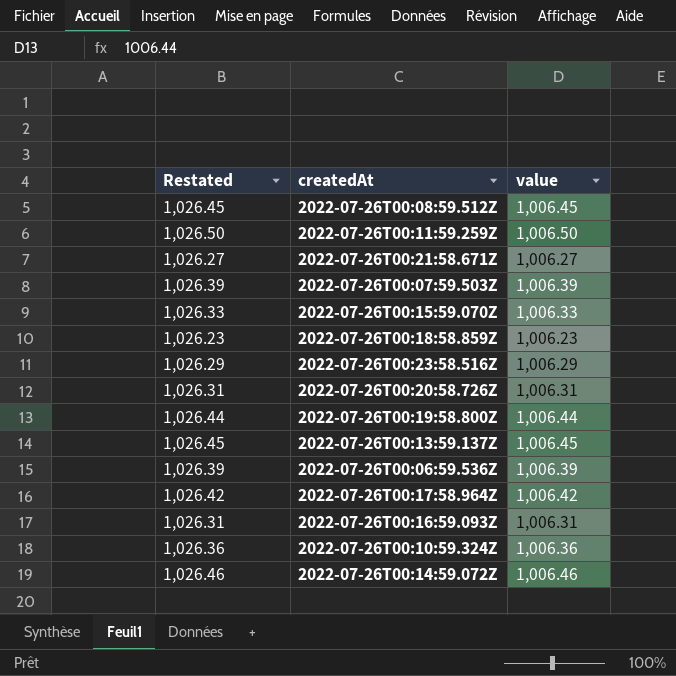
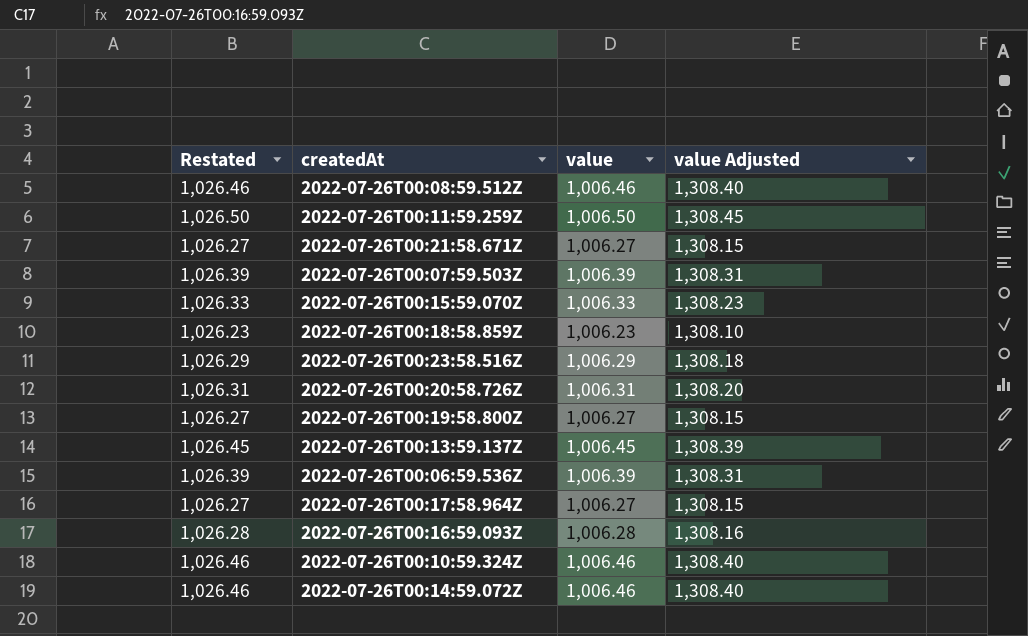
column value Adjusted | formula: none -> [value] * 1.3
2022-07-26T00:08:59.512Z | Restated: 1,026.45 -> 1,026.46
2022-07-26T00:08:59.512Z | value: 1,006.45 -> 1,006.46
2022-07-26T00:19:58.800Z | Restated: 1,026.44 -> 1,026.27
2022-07-26T00:19:58.800Z | value: 1,006.44 -> 1,006.27
2022-07-26T00:17:58.964Z | Restated: 1,026.42 -> 1,026.27
2022-07-26T00:17:58.964Z | value: 1,006.42 -> 1,006.27
2022-07-26T00:16:59.093Z | Restated: 1,026.31 -> 1,026.28
2022-07-26T00:16:59.093Z | value: 1,006.31 -> 1,006.28
2022-07-26T00:10:59.324Z | Restated: 1,026.36 -> 1,026.46
2022-07-26T00:10:59.324Z | value: 1,006.36 -> 1,006.46

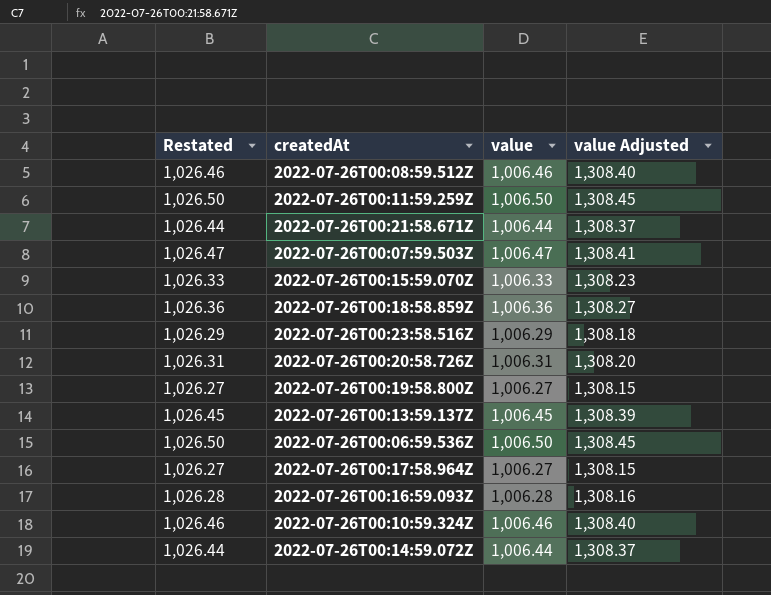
2022-07-26T00:21:58.671Z | Restated: 1,026.27 -> 1,026.44
2022-07-26T00:21:58.671Z | value: 1,006.27 -> 1,006.44
2022-07-26T00:21:58.671Z | value Adjusted: 1,308.15 -> 1,308.37
2022-07-26T00:07:59.503Z | Restated: 1,026.39 -> 1,026.47
2022-07-26T00:07:59.503Z | value: 1,006.39 -> 1,006.47
2022-07-26T00:07:59.503Z | value Adjusted: 1,308.31 -> 1,308.41
2022-07-26T00:18:58.859Z | Restated: 1,026.23 -> 1,026.36
2022-07-26T00:18:58.859Z | value: 1,006.23 -> 1,006.36
2022-07-26T00:18:58.859Z | value Adjusted: 1,308.10 -> 1,308.27
2022-07-26T00:06:59.536Z | Restated: 1,026.39 -> 1,026.50
2022-07-26T00:06:59.536Z | value: 1,006.39 -> 1,006.50
2022-07-26T00:06:59.536Z | value Adjusted: 1,308.31 -> 1,308.45
2022-07-26T00:14:59.072Z | Restated: 1,026.46 -> 1,026.44
2022-07-26T00:14:59.072Z | value: 1,006.46 -> 1,006.44
2022-07-26T00:14:59.072Z | value Adjusted: 1,308.40 -> 1,308.37

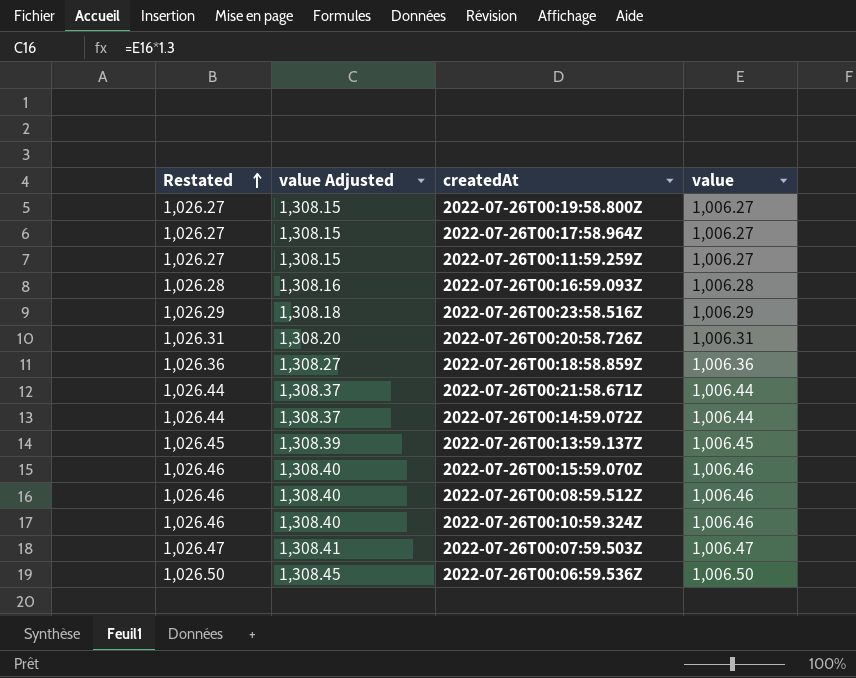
row order: none -> Restated ascending
column value Adjusted | position: 4 -> 2
2022-07-26T00:11:59.259Z | Restated: 1,026.50 -> 1,026.27
2022-07-26T00:11:59.259Z | value Adjusted: 1,308.45 -> 1,308.15
2022-07-26T00:11:59.259Z | value: 1,006.50 -> 1,006.27
2022-07-26T00:15:59.070Z | Restated: 1,026.33 -> 1,026.46
2022-07-26T00:15:59.070Z | value Adjusted: 1,308.23 -> 1,308.40
2022-07-26T00:15:59.070Z | value: 1,006.33 -> 1,006.46

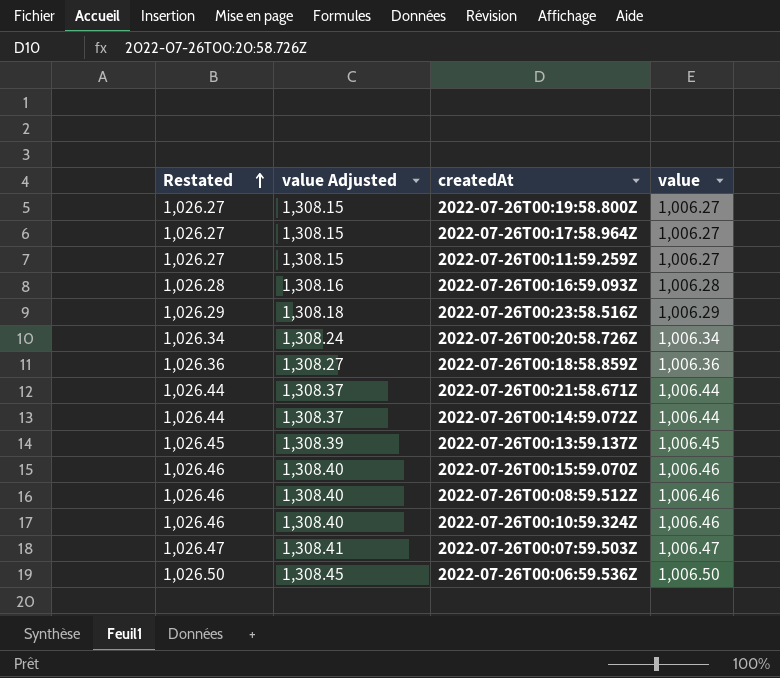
2022-07-26T00:20:58.726Z | Restated: 1,026.31 -> 1,026.34
2022-07-26T00:20:58.726Z | value Adjusted: 1,308.20 -> 1,308.24
2022-07-26T00:20:58.726Z | value: 1,006.31 -> 1,006.34

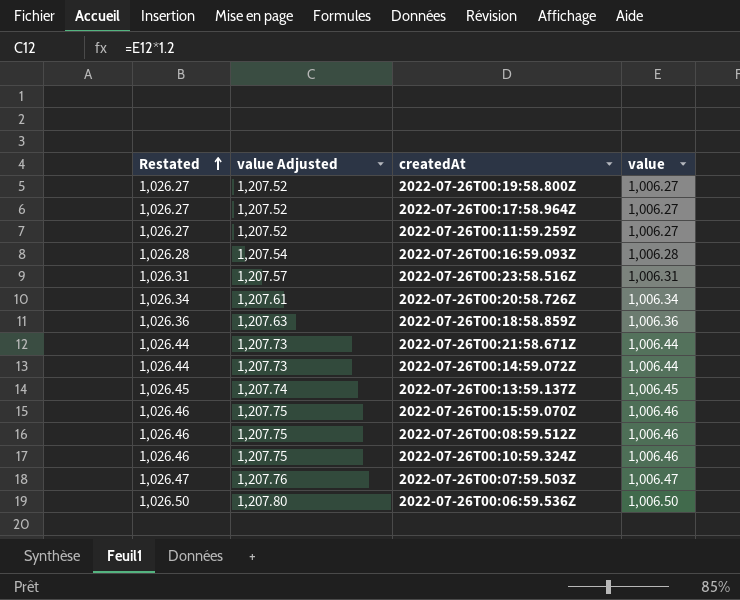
column value Adjusted | formula: [value] * 1.3 -> [value] * 1.2
2022-07-26T00:23:58.516Z | Restated: 1,026.29 -> 1,026.31
2022-07-26T00:23:58.516Z | value: 1,006.29 -> 1,006.31

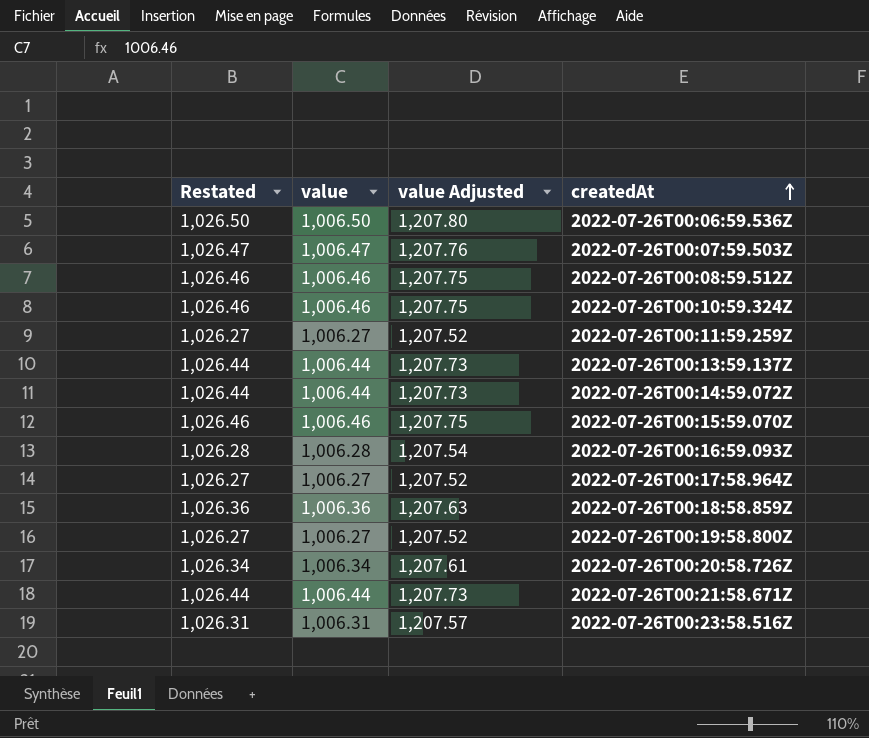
row order: Restated ascending -> createdAt ascending
column value | position: 4 -> 2
2022-07-26T00:13:59.137Z | Restated: 1,026.45 -> 1,026.44
2022-07-26T00:13:59.137Z | value: 1,006.45 -> 1,006.44
2022-07-26T00:13:59.137Z | value Adjusted: 1,207.74 -> 1,207.73

